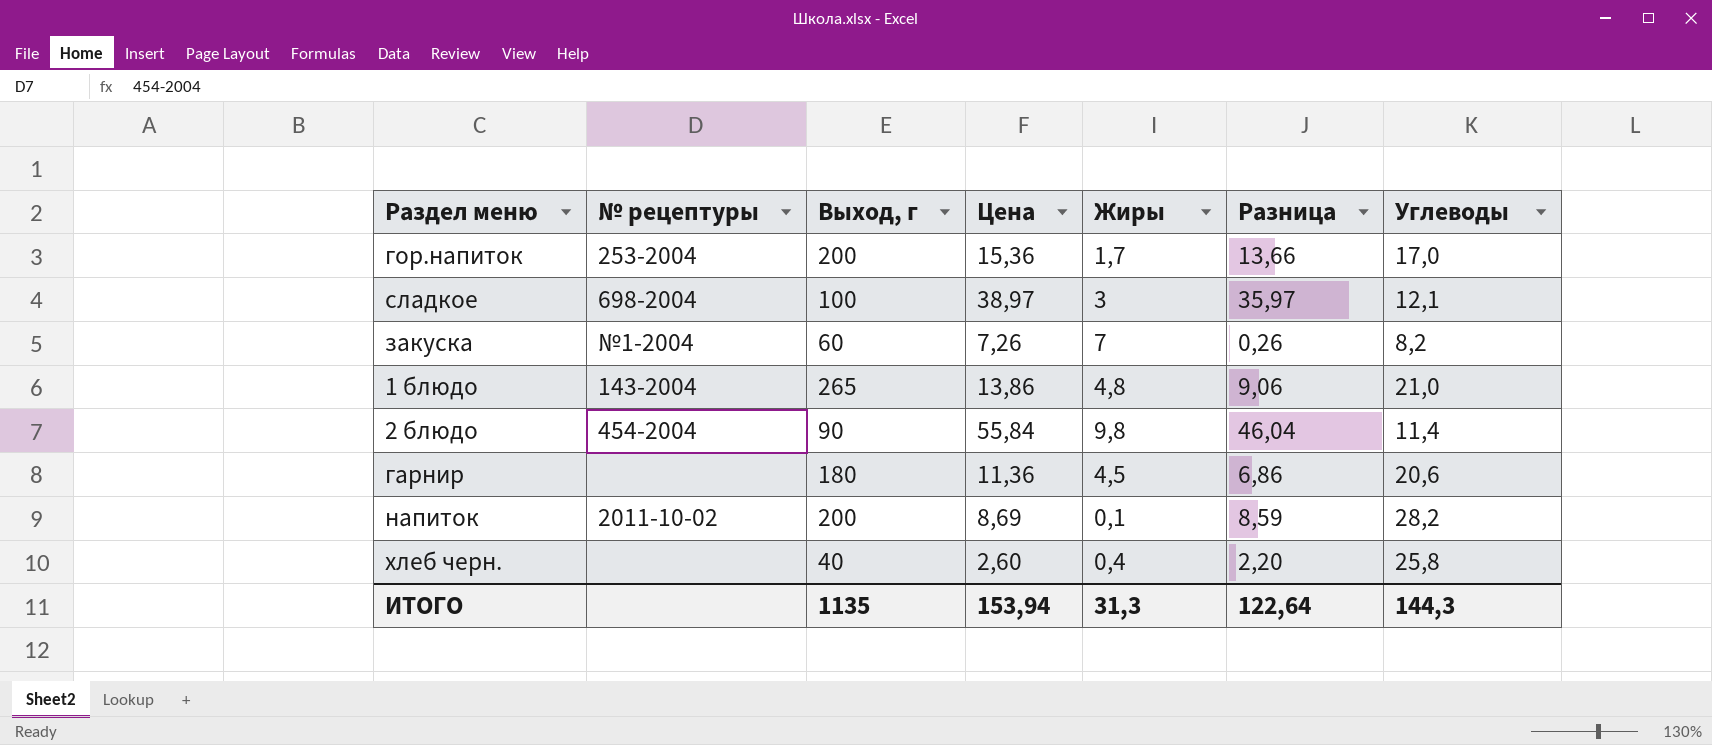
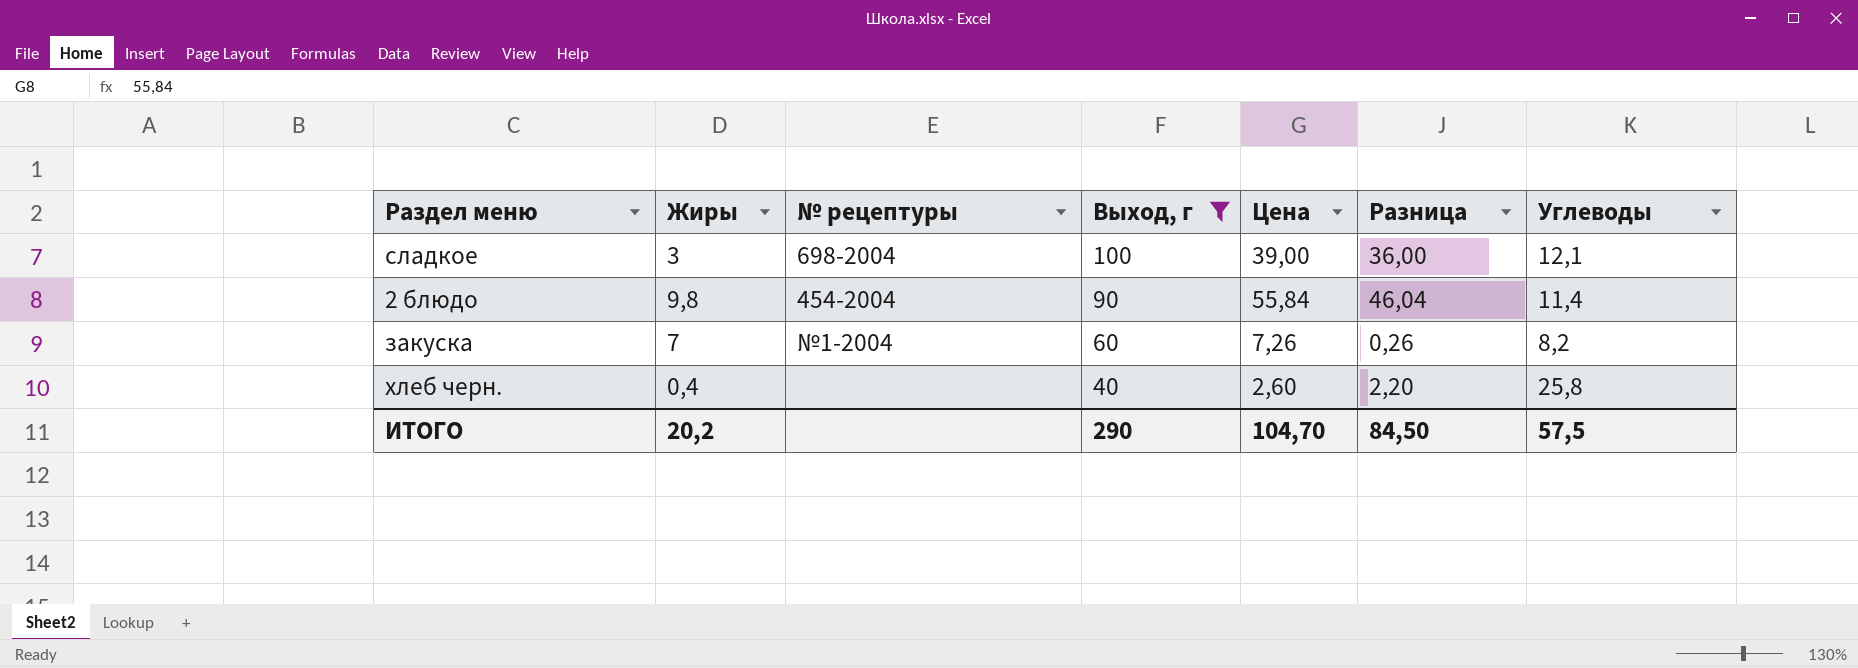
filter: none -> Выход, г <= 100
row order: none -> Выход, г descending
column Жиры | position: 5 -> 2
сладкое | Цена: 38,97 -> 39,00
сладкое | Разница: 35,97 -> 36,00
ИТОГО | Жиры: 31,3 -> 20,2
ИТОГО | Выход, г: 1135 -> 290
ИТОГО | Цена: 153,94 -> 104,70
ИТОГО | Разница: 122,64 -> 84,50
ИТОГО | Углеводы: 144,3 -> 57,5

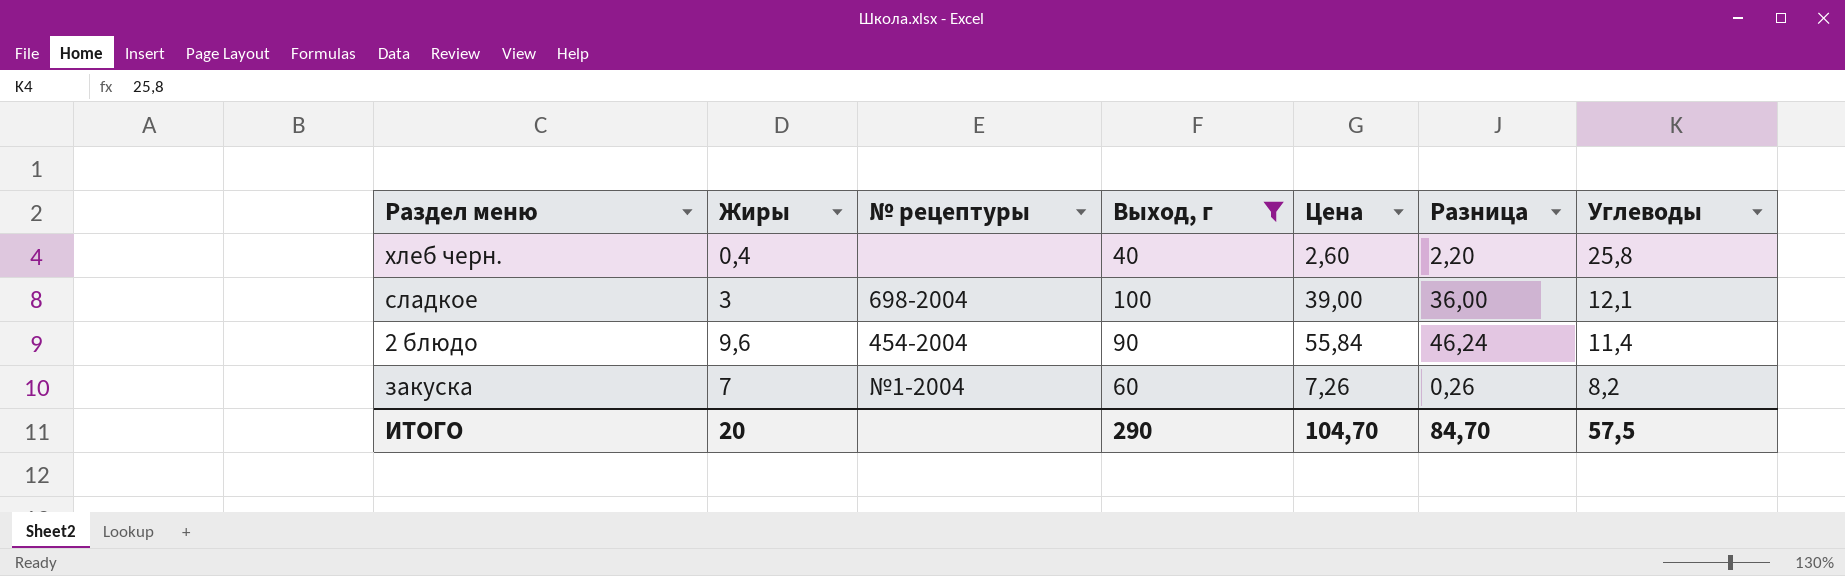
row order: Выход, г descending -> Углеводы descending
2 блюдо | Жиры: 9,8 -> 9,6
2 блюдо | Разница: 46,04 -> 46,24
ИТОГО | Жиры: 20,2 -> 20
ИТОГО | Разница: 84,50 -> 84,70

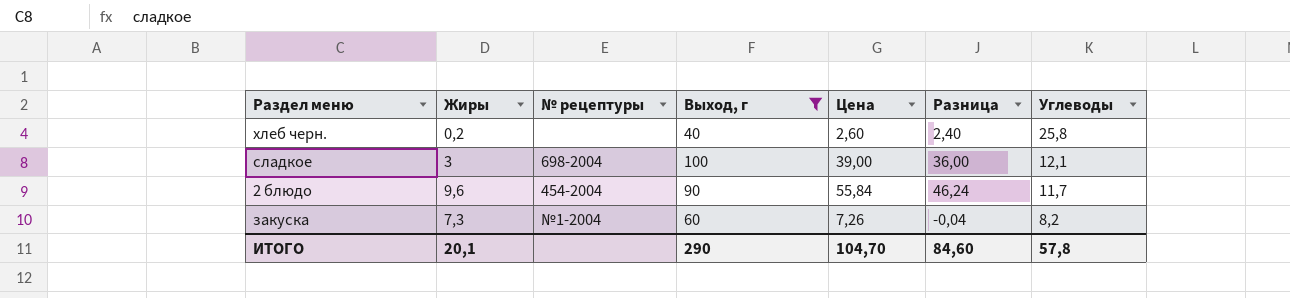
хлеб черн. | Жиры: 0,4 -> 0,2
хлеб черн. | Разница: 2,20 -> 2,40
2 блюдо | Углеводы: 11,4 -> 11,7
закуска | Жиры: 7 -> 7,3
закуска | Разница: 0,26 -> -0,04
ИТОГО | Жиры: 20 -> 20,1
ИТОГО | Разница: 84,70 -> 84,60
ИТОГО | Углеводы: 57,5 -> 57,8

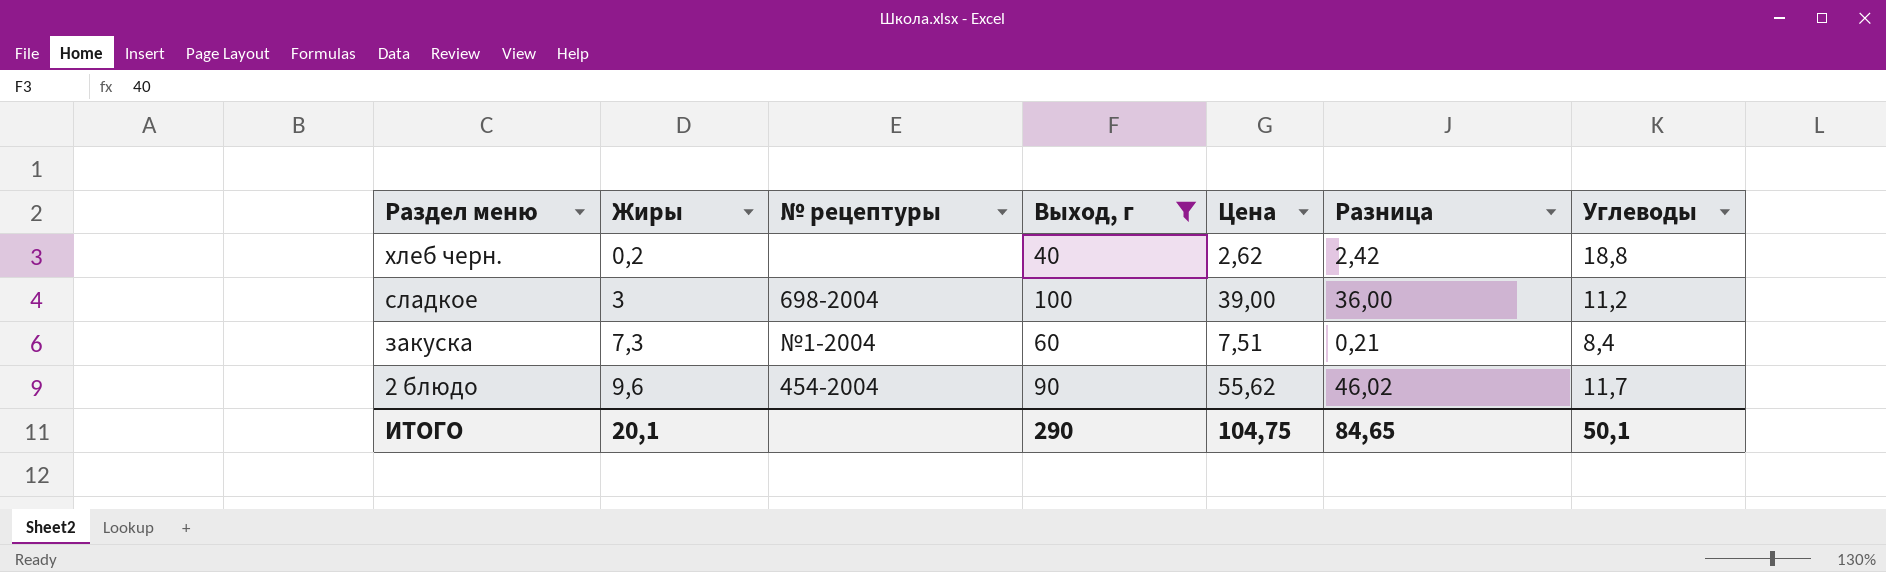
row order: Углеводы descending -> Раздел меню descending
хлеб черн. | Цена: 2,60 -> 2,62
хлеб черн. | Разница: 2,40 -> 2,42
хлеб черн. | Углеводы: 25,8 -> 18,8
сладкое | Углеводы: 12,1 -> 11,2
закуска | Цена: 7,26 -> 7,51
закуска | Разница: -0,04 -> 0,21
закуска | Углеводы: 8,2 -> 8,4
2 блюдо | Цена: 55,84 -> 55,62
2 блюдо | Разница: 46,24 -> 46,02
ИТОГО | Цена: 104,70 -> 104,75
ИТОГО | Разница: 84,60 -> 84,65
ИТОГО | Углеводы: 57,8 -> 50,1

